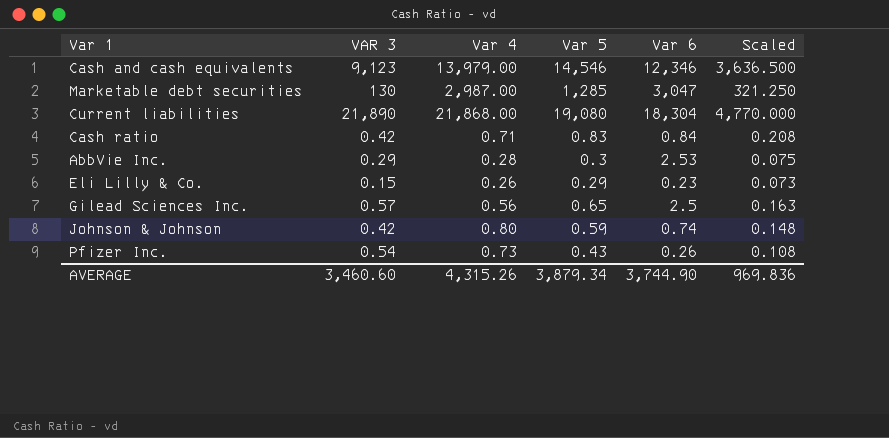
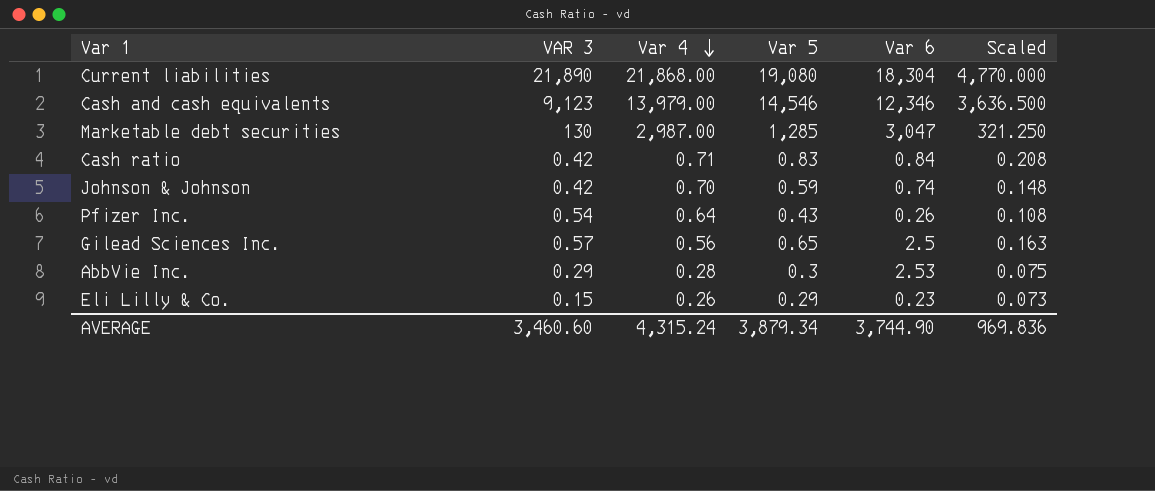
row order: none -> Var 4 descending
Johnson & Johnson | Var 4: 0.80 -> 0.70
Pfizer Inc. | Var 4: 0.73 -> 0.64
AVERAGE | Var 4: 4,315.26 -> 4,315.24

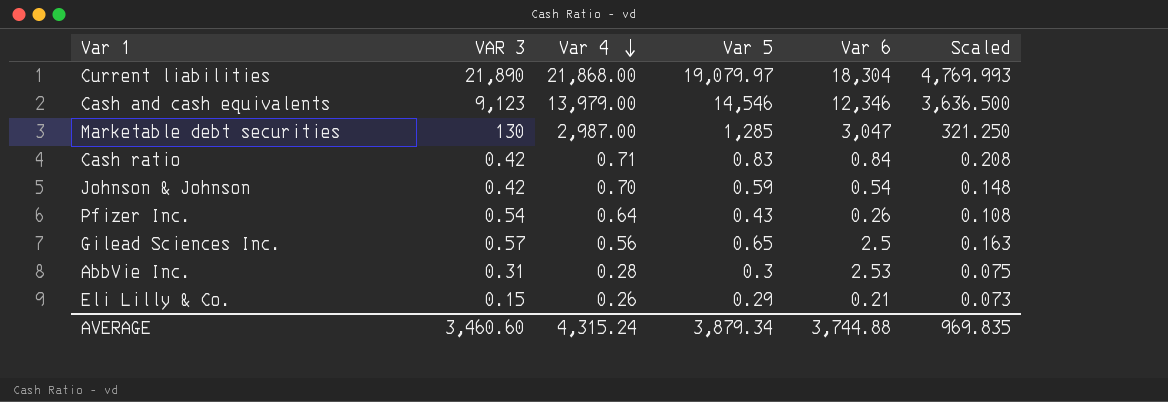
Current liabilities | Var 5: 19,080 -> 19,079.97
Current liabilities | Scaled: 4,770.000 -> 4,769.993
Johnson & Johnson | Var 6: 0.74 -> 0.54
AbbVie Inc. | VAR 3: 0.29 -> 0.31
Eli Lilly & Co. | Var 6: 0.23 -> 0.21
AVERAGE | Var 6: 3,744.90 -> 3,744.88
AVERAGE | Scaled: 969.836 -> 969.835

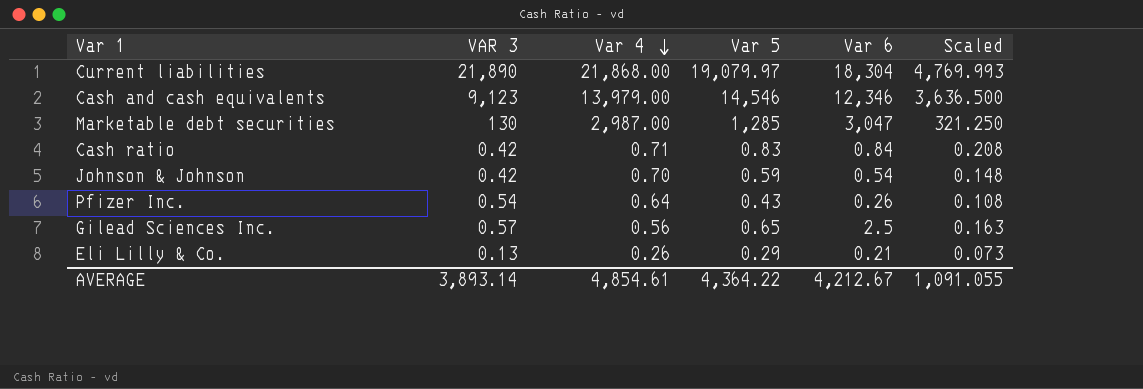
row AbbVie Inc.: 0.31 | 0.28 | 0.3 | 2.53 | 0.075 -> none
Eli Lilly & Co. | VAR 3: 0.15 -> 0.13
AVERAGE | VAR 3: 3,460.60 -> 3,893.14
AVERAGE | Var 4: 4,315.24 -> 4,854.61
AVERAGE | Var 5: 3,879.34 -> 4,364.22
AVERAGE | Var 6: 3,744.88 -> 4,212.67
AVERAGE | Scaled: 969.835 -> 1,091.055

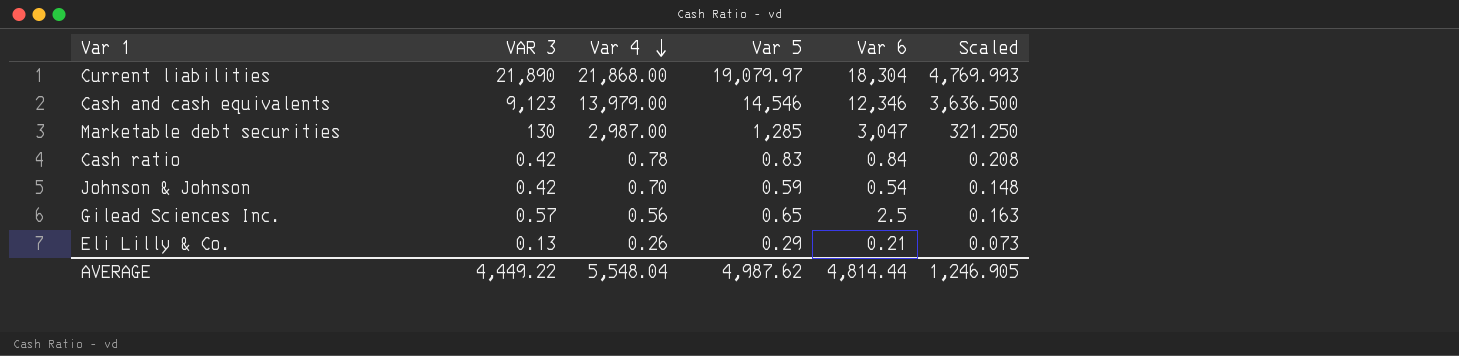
row Pfizer Inc.: 0.54 | 0.64 | 0.43 | 0.26 | 0.108 -> none
Cash ratio | Var 4: 0.71 -> 0.78
AVERAGE | VAR 3: 3,893.14 -> 4,449.22
AVERAGE | Var 4: 4,854.61 -> 5,548.04
AVERAGE | Var 5: 4,364.22 -> 4,987.62
AVERAGE | Var 6: 4,212.67 -> 4,814.44
AVERAGE | Scaled: 1,091.055 -> 1,246.905

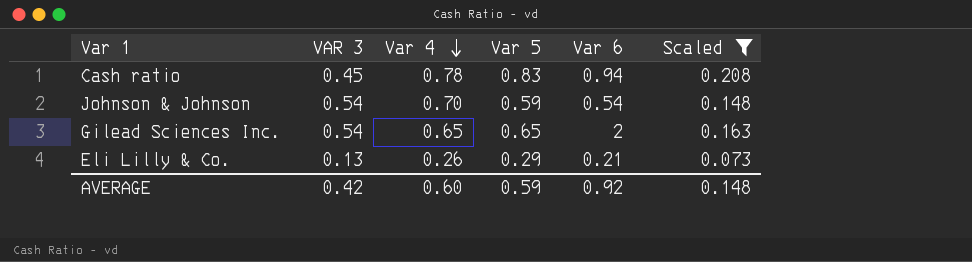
filter: none -> Scaled <= 0.208
Cash ratio | VAR 3: 0.42 -> 0.45
Cash ratio | Var 6: 0.84 -> 0.94
Johnson & Johnson | VAR 3: 0.42 -> 0.54
Gilead Sciences Inc. | VAR 3: 0.57 -> 0.54
Gilead Sciences Inc. | Var 4: 0.56 -> 0.65
Gilead Sciences Inc. | Var 6: 2.5 -> 2
AVERAGE | VAR 3: 4,449.22 -> 0.42
AVERAGE | Var 4: 5,548.04 -> 0.60
AVERAGE | Var 5: 4,987.62 -> 0.59
AVERAGE | Var 6: 4,814.44 -> 0.92
AVERAGE | Scaled: 1,246.905 -> 0.148

